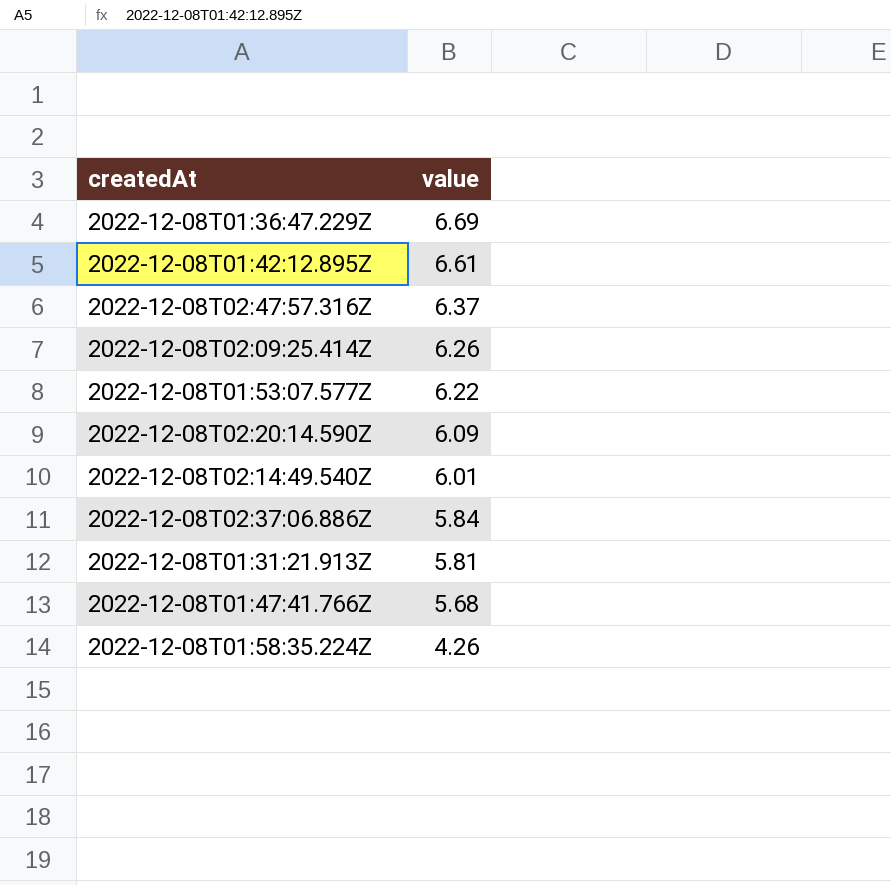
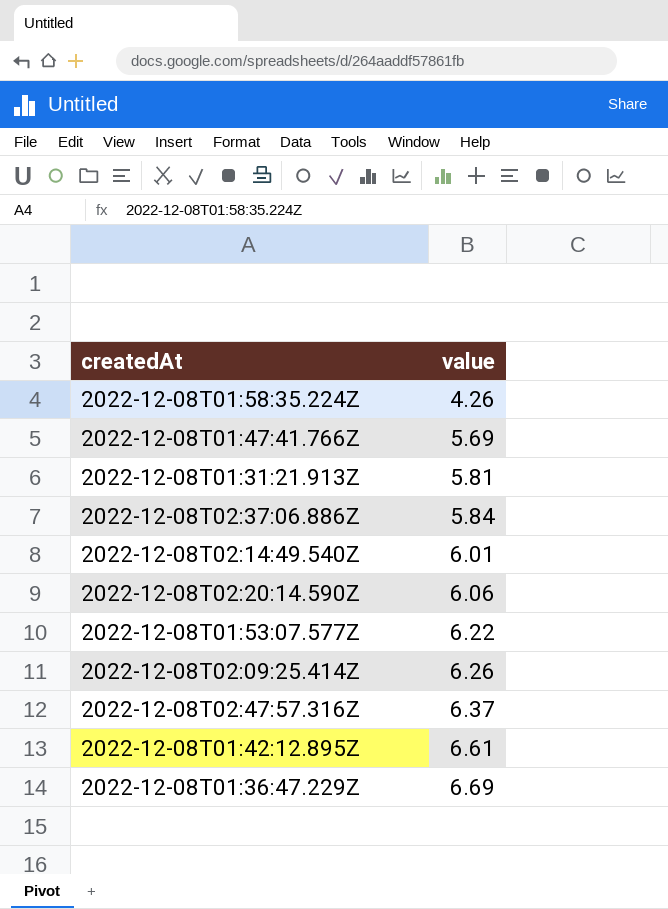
row order: value descending -> value ascending
2022-12-08T01:47:41.766Z | value: 5.68 -> 5.69
2022-12-08T02:20:14.590Z | value: 6.09 -> 6.06

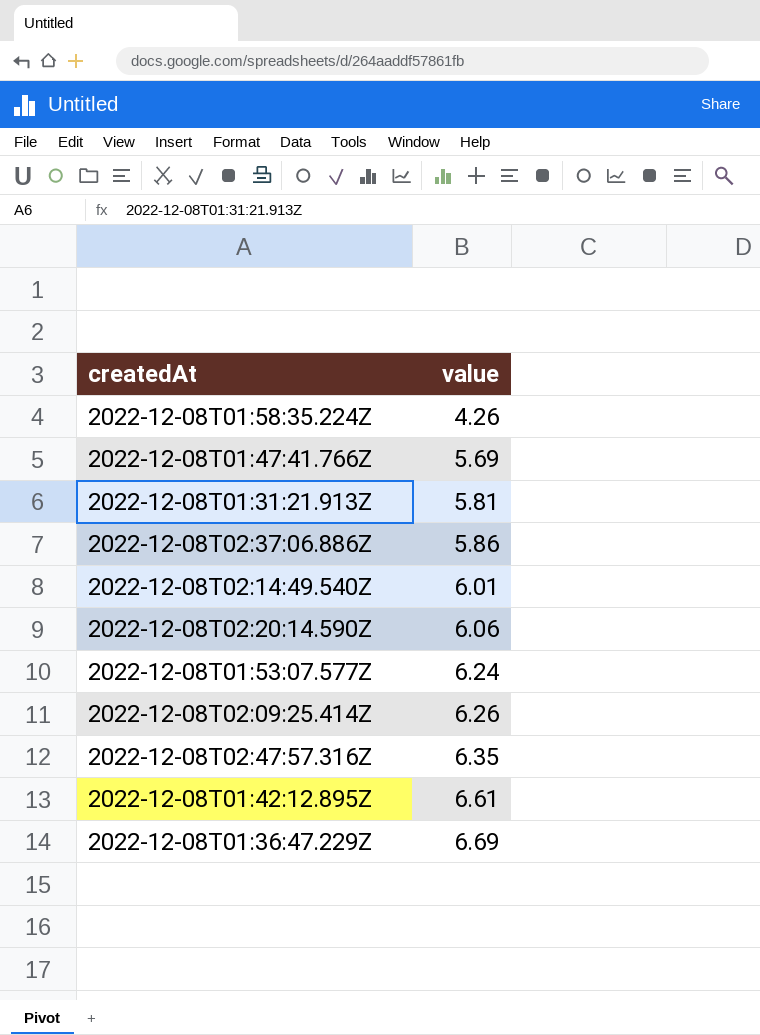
2022-12-08T02:37:06.886Z | value: 5.84 -> 5.86
2022-12-08T01:53:07.577Z | value: 6.22 -> 6.24
2022-12-08T02:47:57.316Z | value: 6.37 -> 6.35

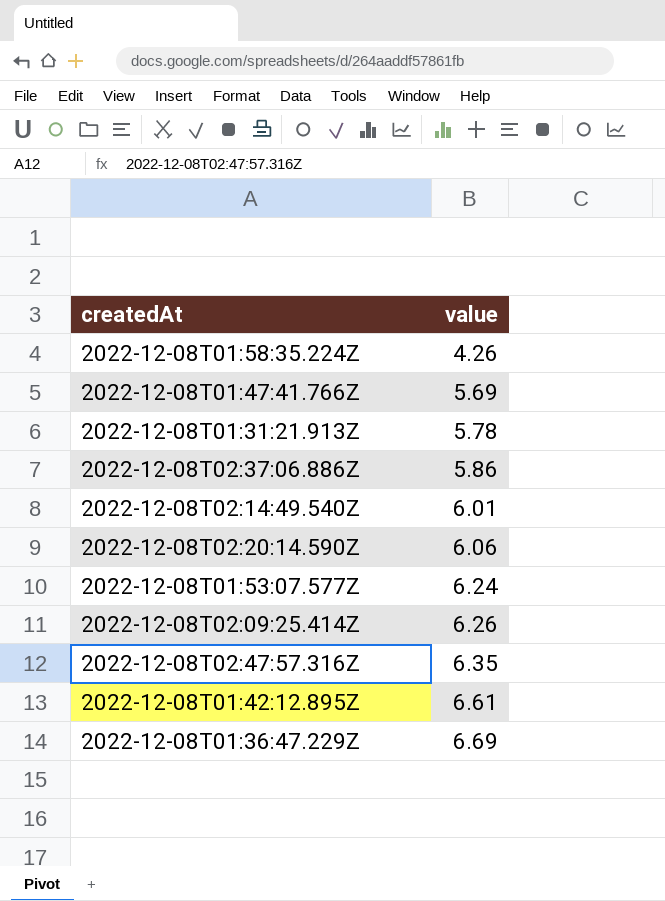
2022-12-08T01:31:21.913Z | value: 5.81 -> 5.78

